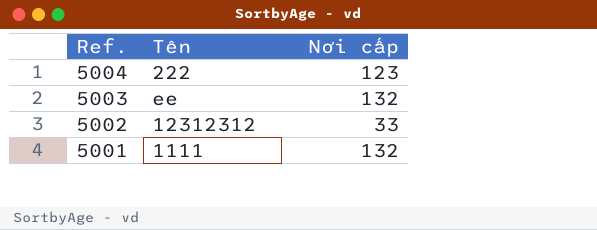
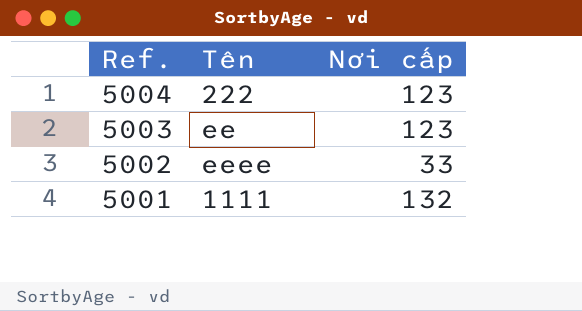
5003 | Nơi cấp: 132 -> 123
5002 | Tên: 12312312 -> eeee

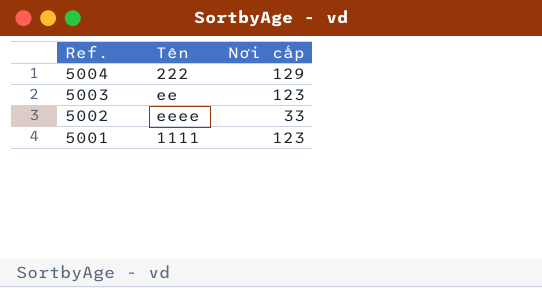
5004 | Nơi cấp: 123 -> 129
5001 | Nơi cấp: 132 -> 123

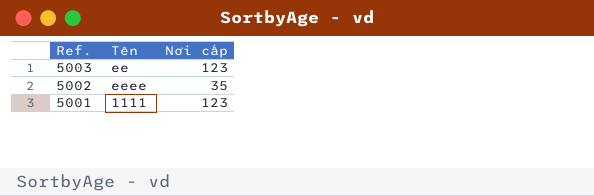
row 5004: 222 | 129 -> none
5002 | Nơi cấp: 33 -> 35

